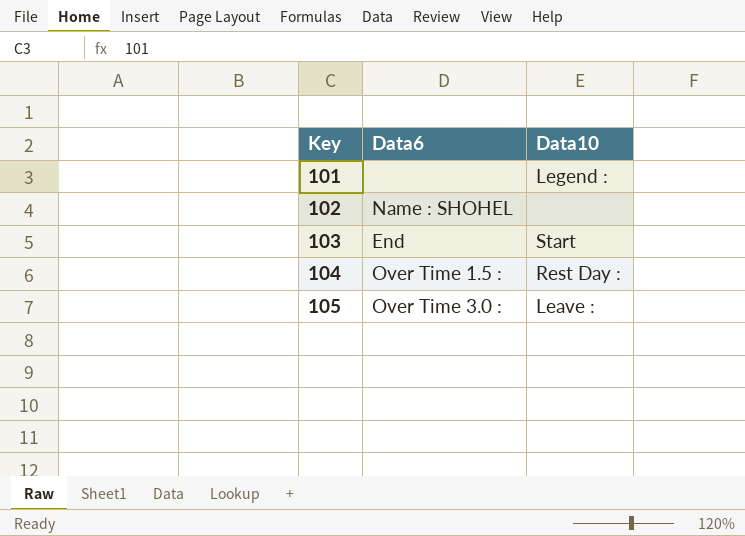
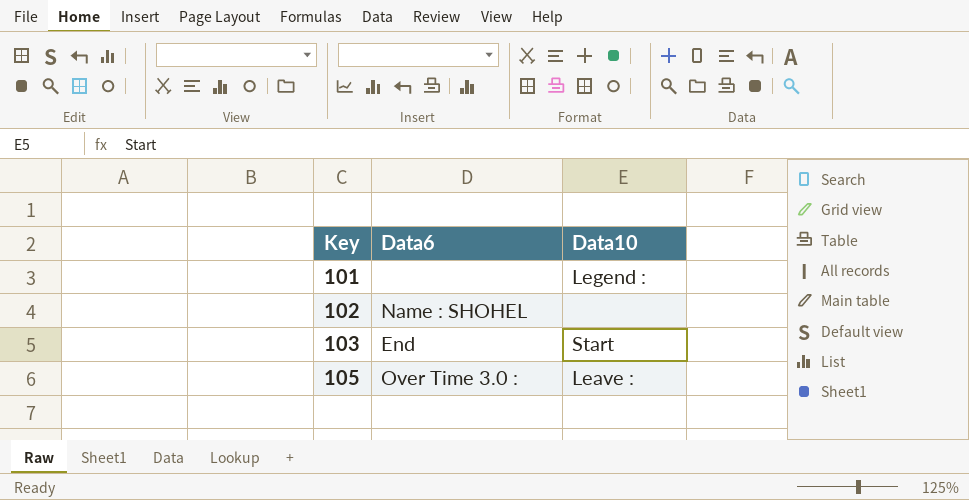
row 104: Over Time 1.5 : | Rest Day : -> none

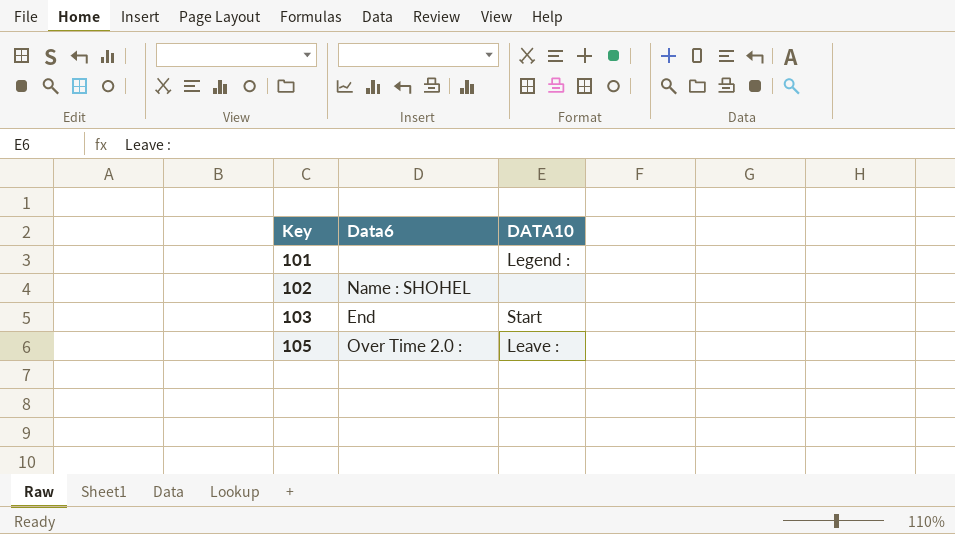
column name: Data10 -> DATA10
105 | Data6: Over Time 3.0 : -> Over Time 2.0 :

